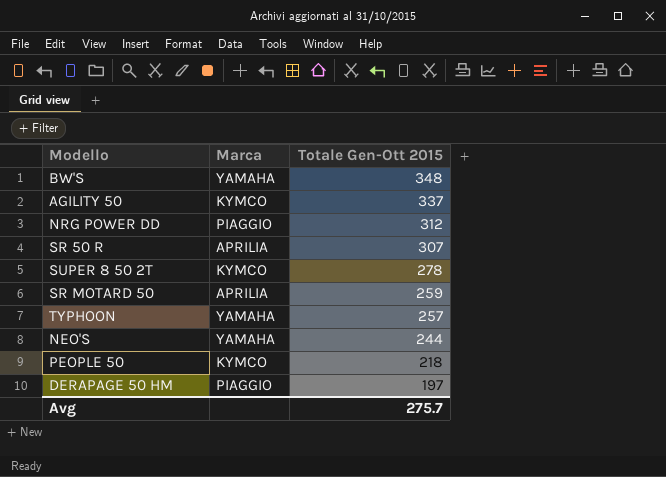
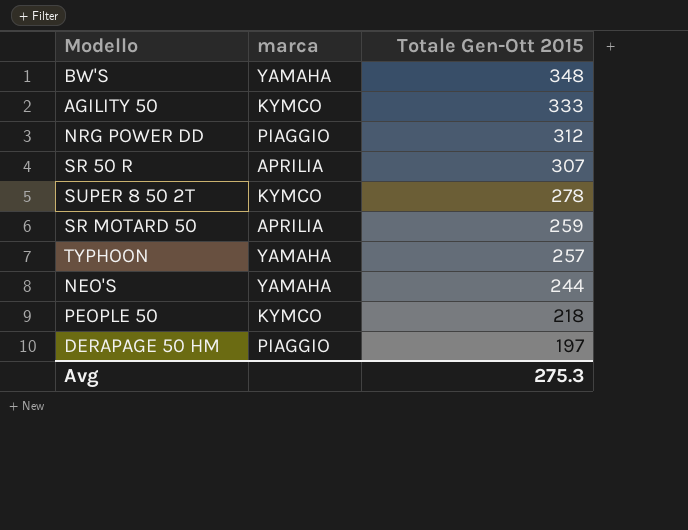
column name: Marca -> marca
AGILITY 50 | Totale Gen-Ott 2015: 337 -> 333
Avg | Totale Gen-Ott 2015: 275.7 -> 275.3

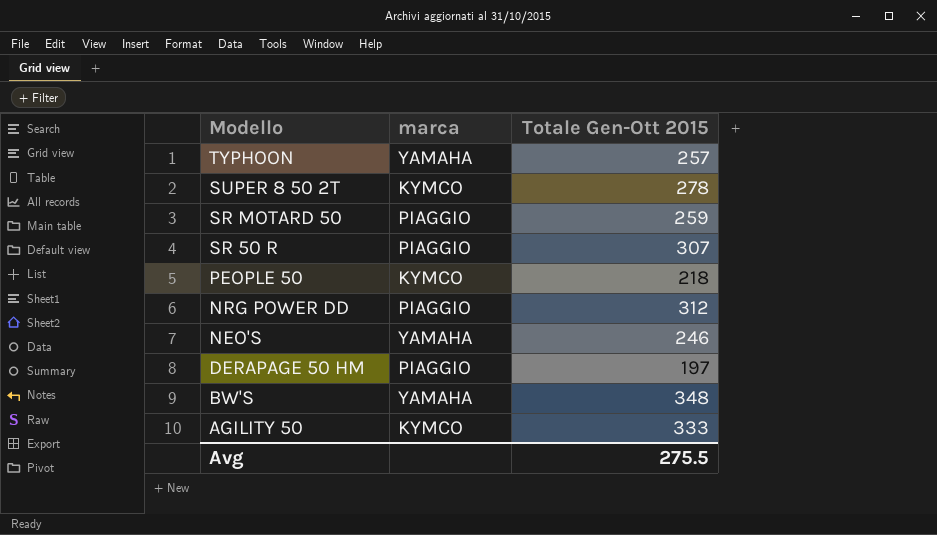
row order: Totale Gen-Ott 2015 descending -> Modello descending
SR MOTARD 50 | marca: APRILIA -> PIAGGIO
SR 50 R | marca: APRILIA -> PIAGGIO
NEO'S | Totale Gen-Ott 2015: 244 -> 246
Avg | Totale Gen-Ott 2015: 275.3 -> 275.5

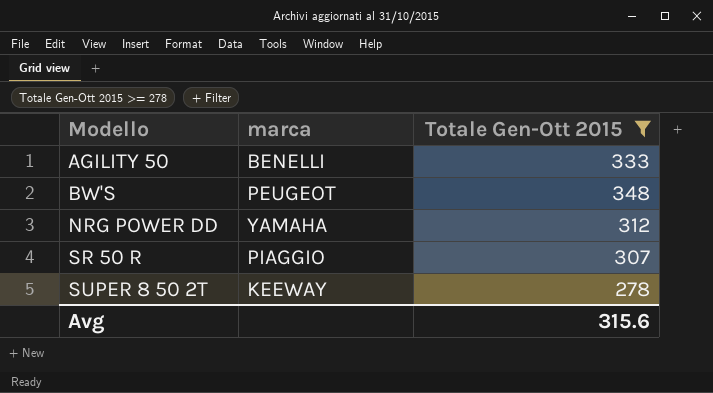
filter: none -> Totale Gen-Ott 2015 >= 278
row order: Modello descending -> Modello ascending
AGILITY 50 | marca: KYMCO -> BENELLI
BW'S | marca: YAMAHA -> PEUGEOT
NRG POWER DD | marca: PIAGGIO -> YAMAHA
SUPER 8 50 2T | marca: KYMCO -> KEEWAY
Avg | Totale Gen-Ott 2015: 275.5 -> 315.6

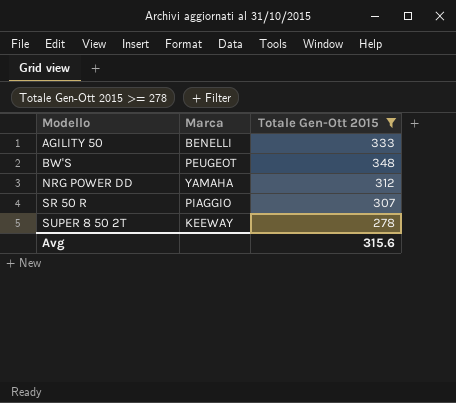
column name: marca -> Marca

